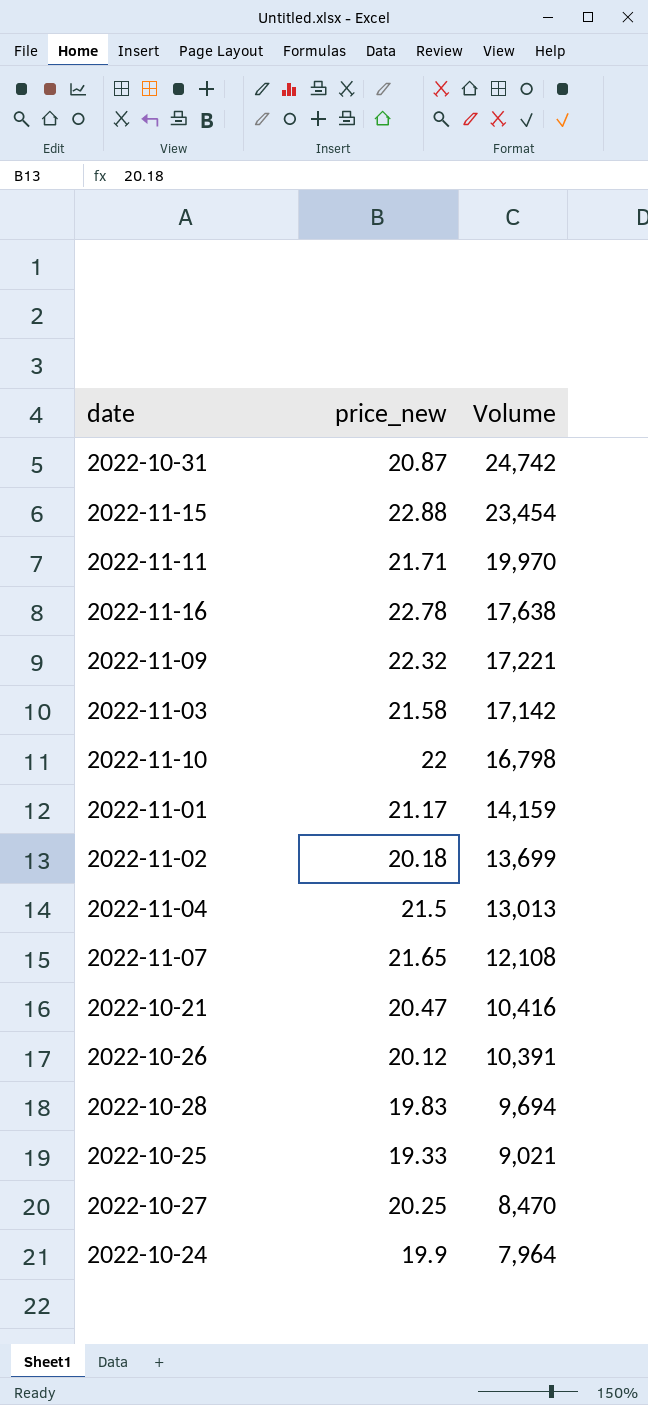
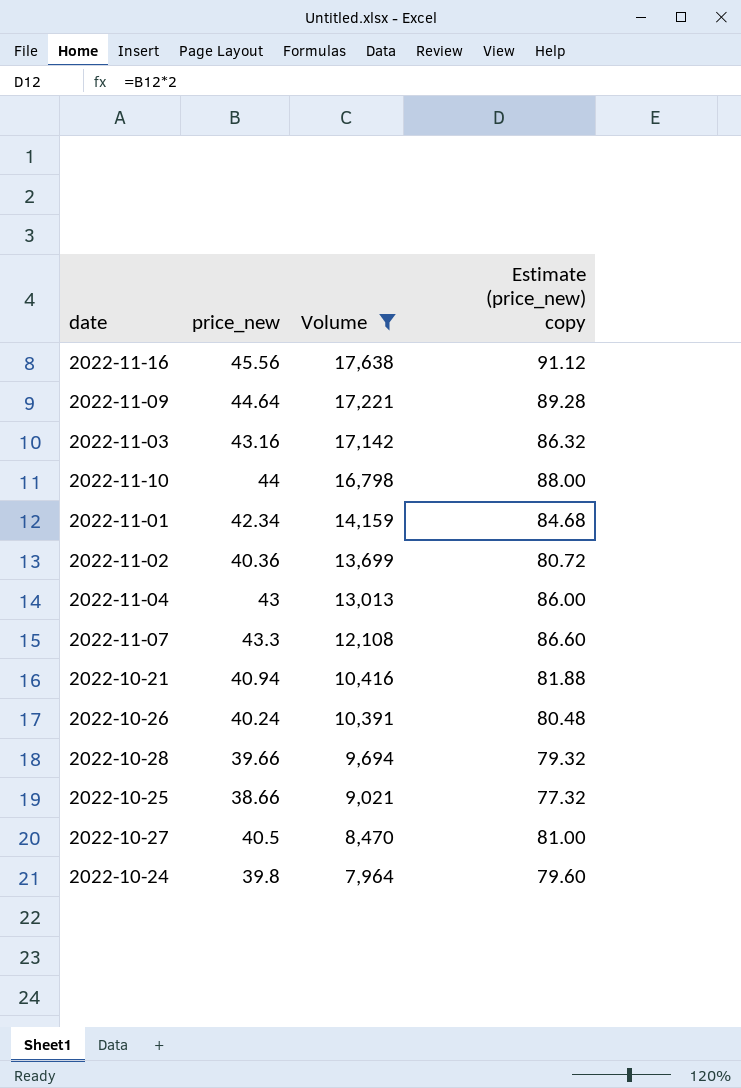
filter: none -> Volume <= 17,638
column Estimate (price_new) copy | formula: none -> [price_new] * 2
2022-11-16 | price_new: 22.78 -> 45.56
2022-11-09 | price_new: 22.32 -> 44.64
2022-11-03 | price_new: 21.58 -> 43.16
2022-11-10 | price_new: 22 -> 44
2022-11-01 | price_new: 21.17 -> 42.34
2022-11-02 | price_new: 20.18 -> 40.36
2022-11-04 | price_new: 21.5 -> 43
2022-11-07 | price_new: 21.65 -> 43.3
2022-10-21 | price_new: 20.47 -> 40.94
2022-10-26 | price_new: 20.12 -> 40.24
2022-10-28 | price_new: 19.83 -> 39.66
2022-10-25 | price_new: 19.33 -> 38.66
2022-10-27 | price_new: 20.25 -> 40.5
2022-10-24 | price_new: 19.9 -> 39.8

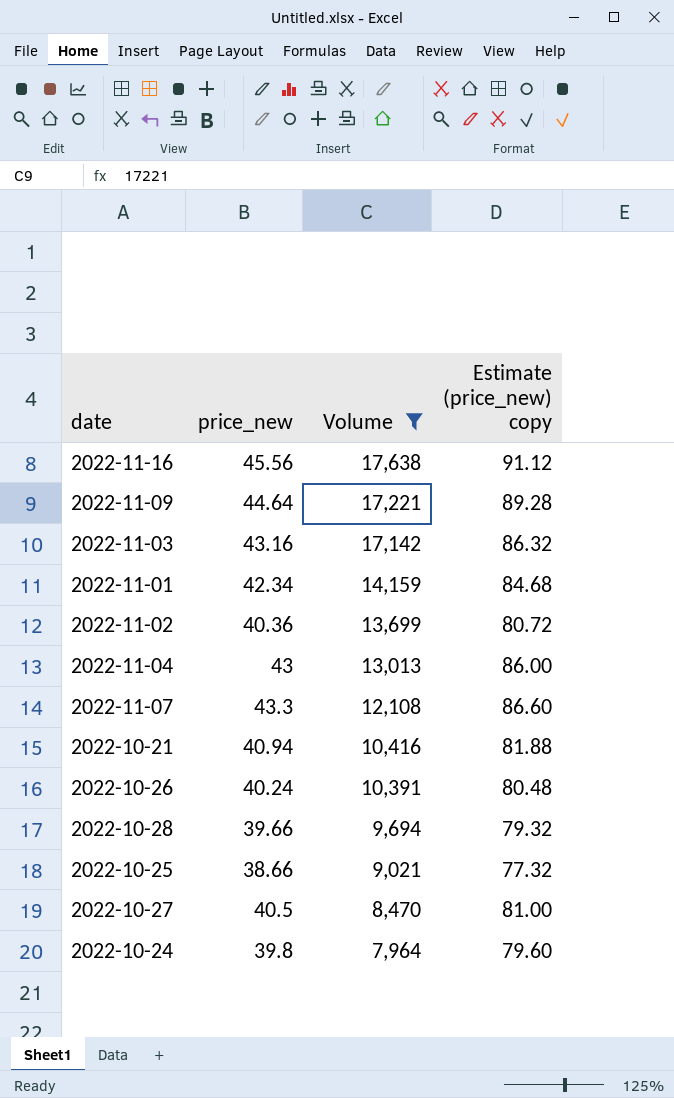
row 2022-11-10: 44 | 16,798 | 88.00 -> none

